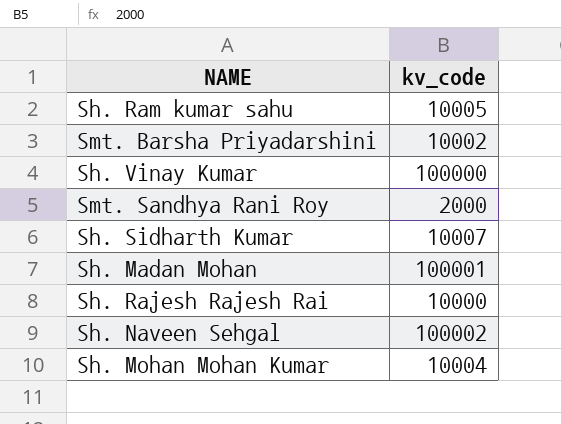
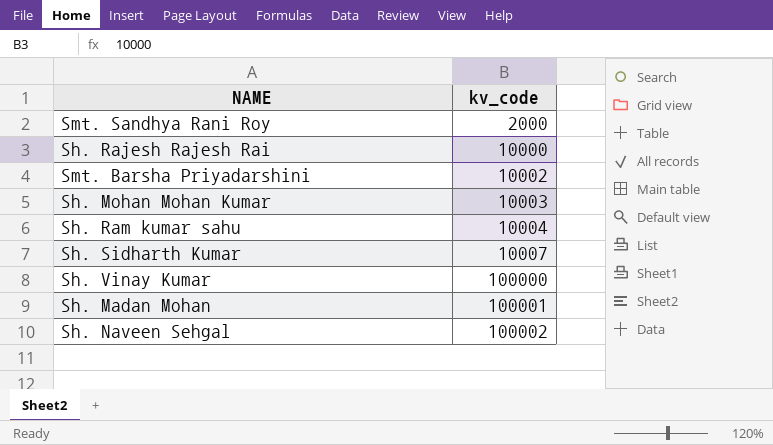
row order: none -> kv_code ascending
Sh. Mohan Mohan Kumar | kv_code: 10004 -> 10003
Sh. Ram kumar sahu | kv_code: 10005 -> 10004

